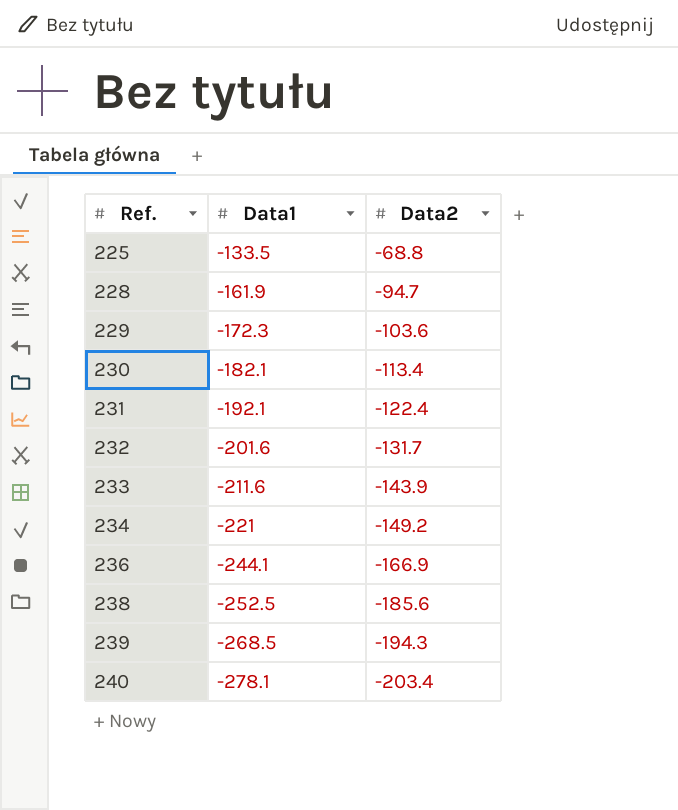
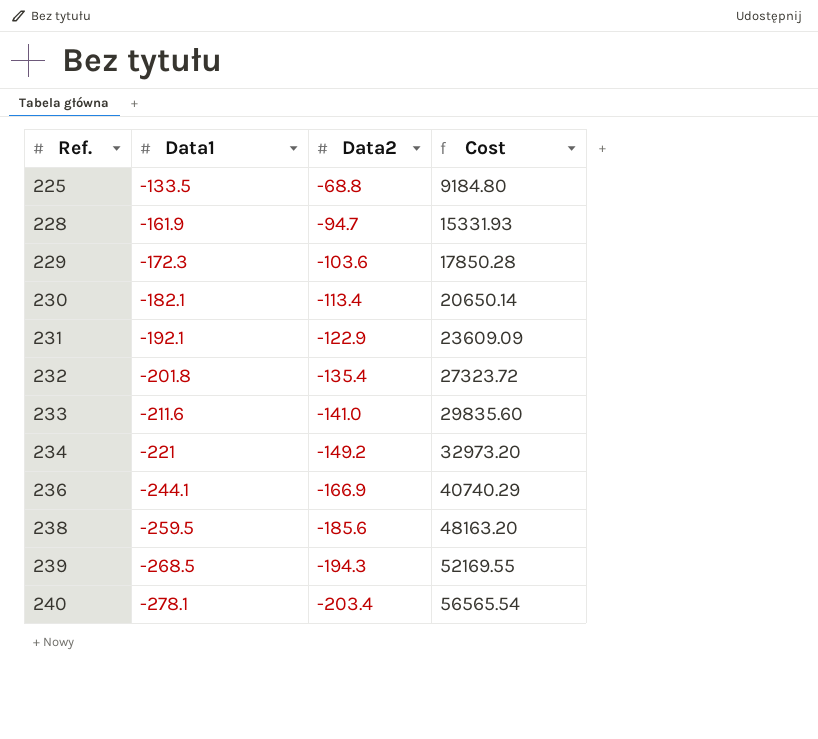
column Cost | formula: none -> [Data1] * [Data2]
231 | Data2: -122.4 -> -122.9
232 | Data1: -201.6 -> -201.8
232 | Data2: -131.7 -> -135.4
233 | Data2: -143.9 -> -141.0
238 | Data1: -252.5 -> -259.5

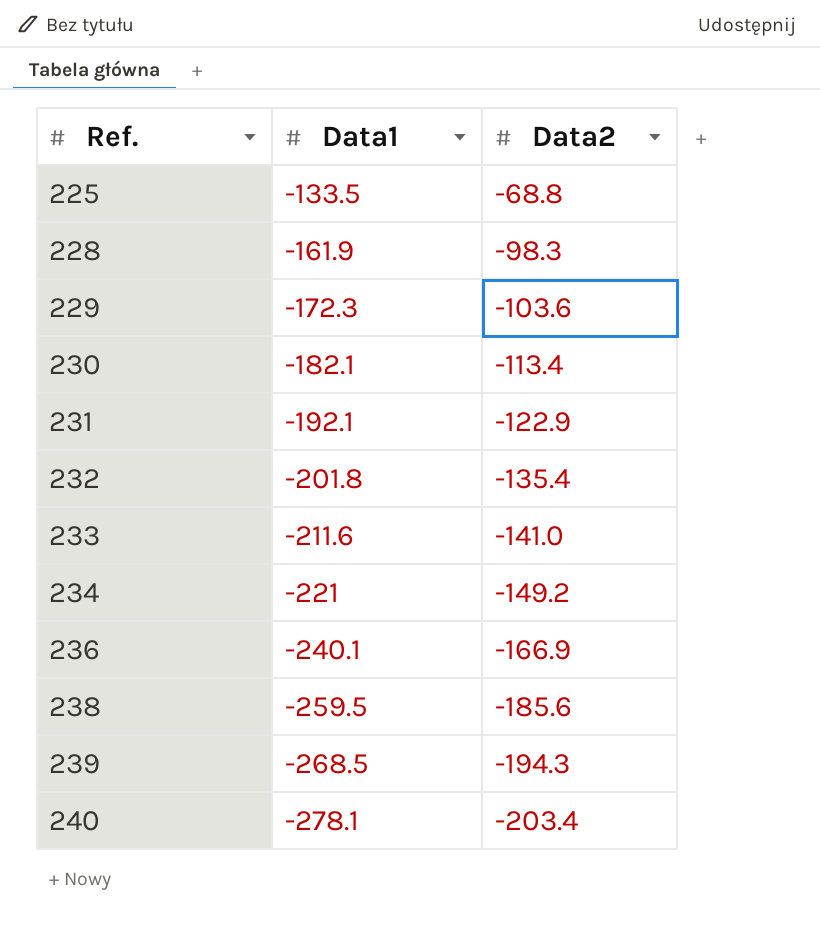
column Cost | formula: [Data1] * [Data2] -> none
228 | Data2: -94.7 -> -98.3
236 | Data1: -244.1 -> -240.1

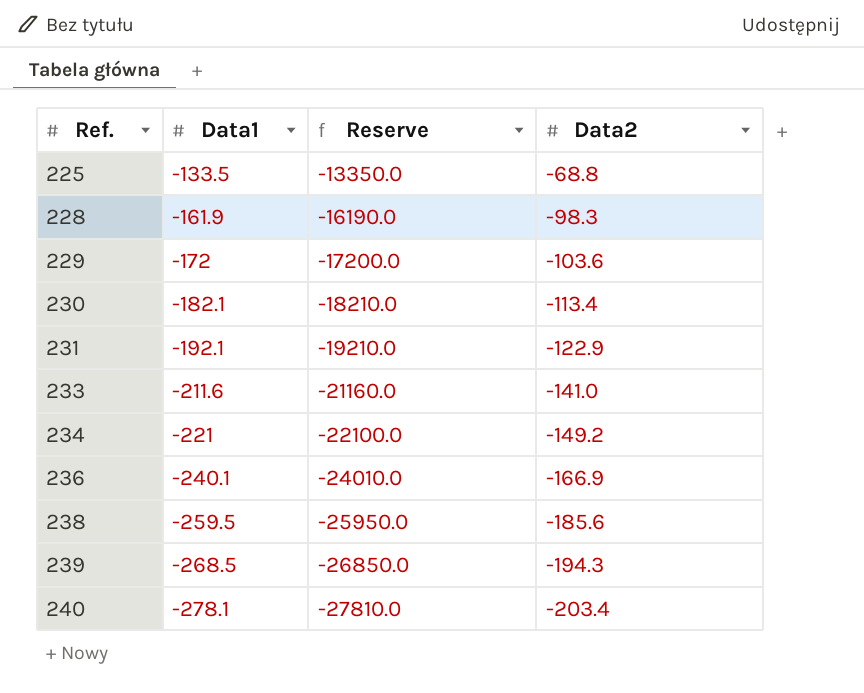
column Reserve | formula: none -> [Data1] * 100
row 232: -201.8 | -135.4 -> none
229 | Data1: -172.3 -> -172

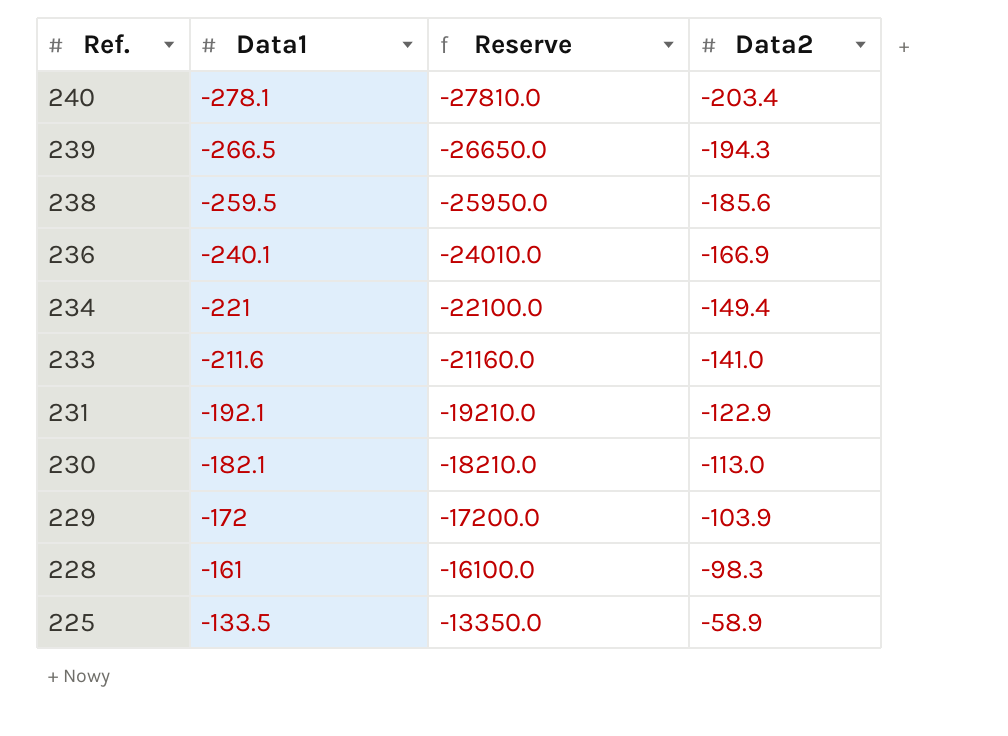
row order: Ref. ascending -> Ref. descending
239 | Data1: -268.5 -> -266.5
239 | Reserve: -26850.0 -> -26650.0
234 | Data2: -149.2 -> -149.4
230 | Data2: -113.4 -> -113.0
229 | Data2: -103.6 -> -103.9
228 | Data1: -161.9 -> -161
228 | Reserve: -16190.0 -> -16100.0
225 | Data2: -68.8 -> -58.9

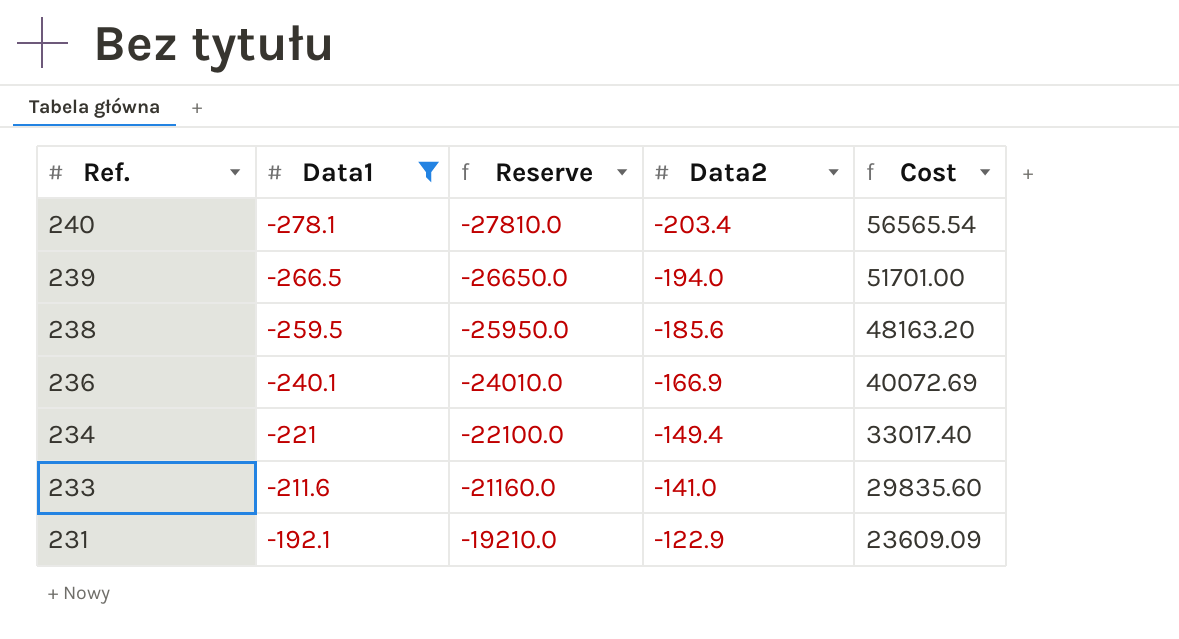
filter: none -> Data1 <= -192.1
column Cost | formula: none -> [Data1] * [Data2]
239 | Data2: -194.3 -> -194.0

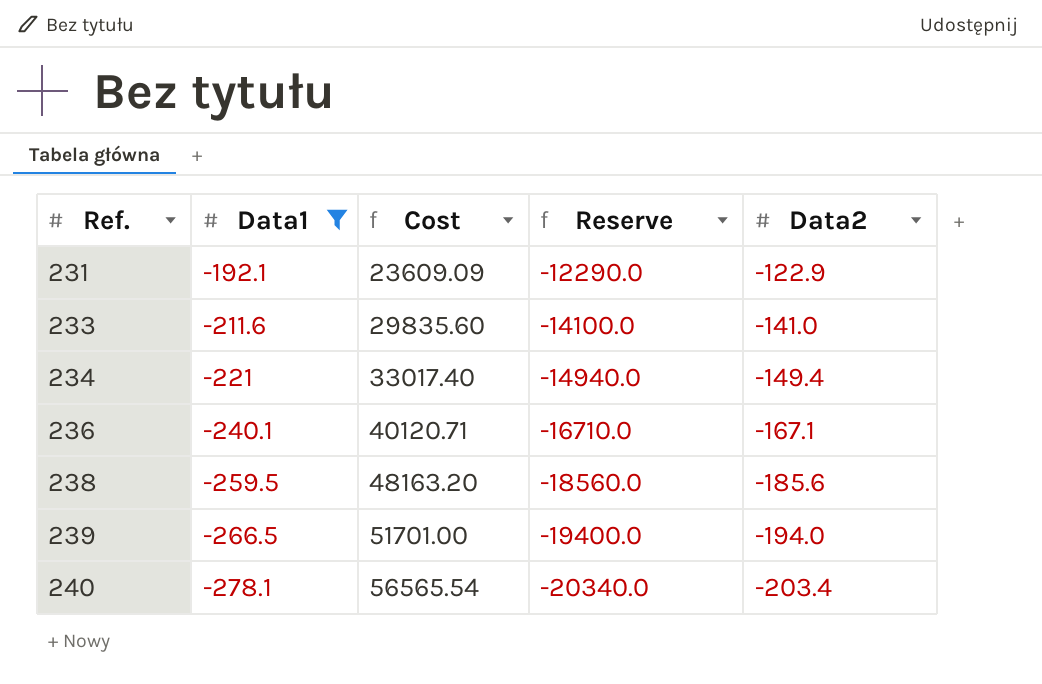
row order: Ref. descending -> Ref. ascending
column Cost | position: 5 -> 3
column Reserve | formula: [Data1] * 100 -> [Data2] * 100
236 | Cost: 40072.69 -> 40120.71
236 | Data2: -166.9 -> -167.1

